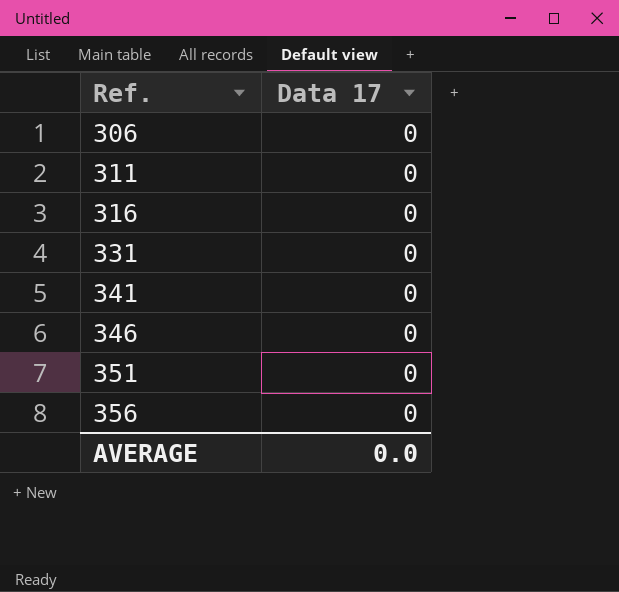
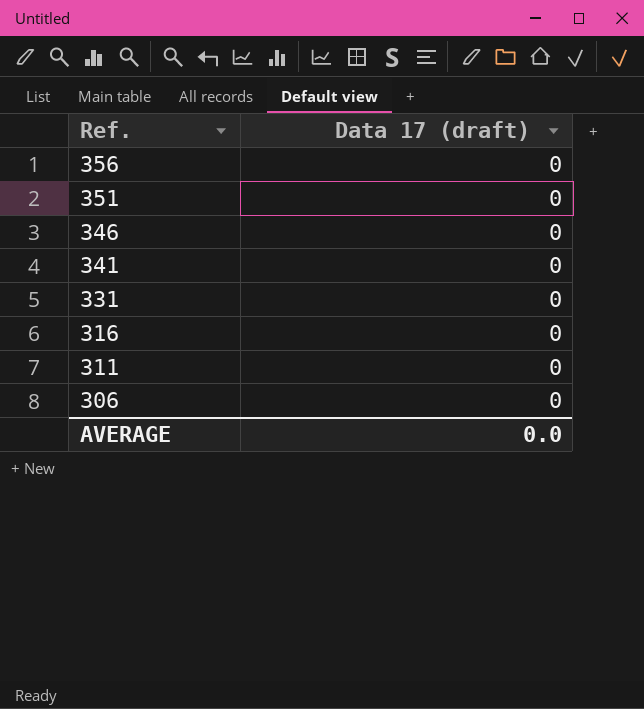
row order: Ref. ascending -> Ref. descending
column name: Data 17 -> Data 17 (draft)

